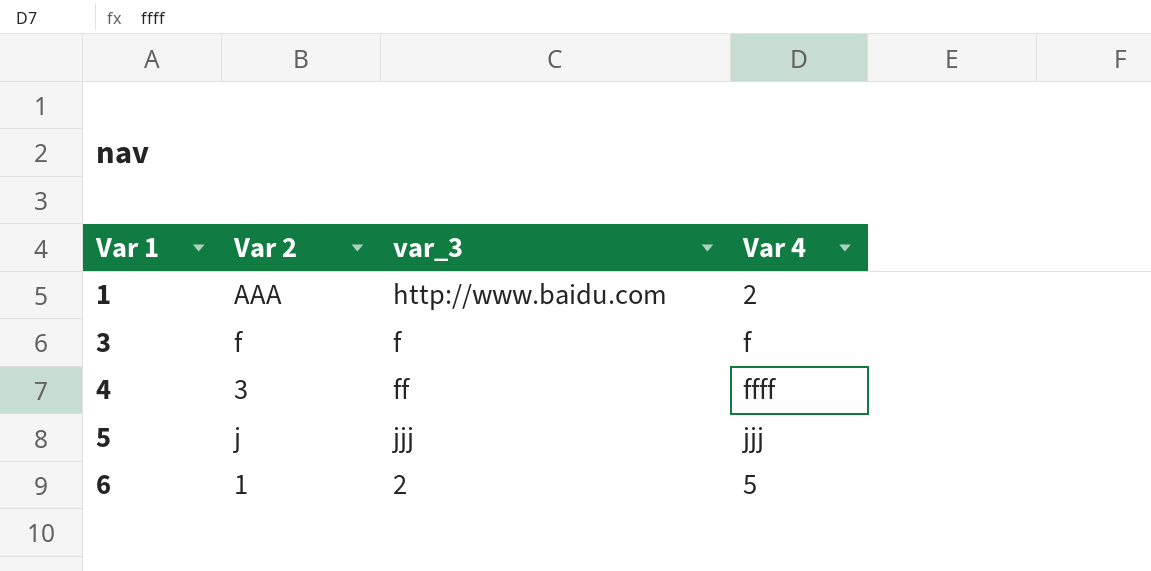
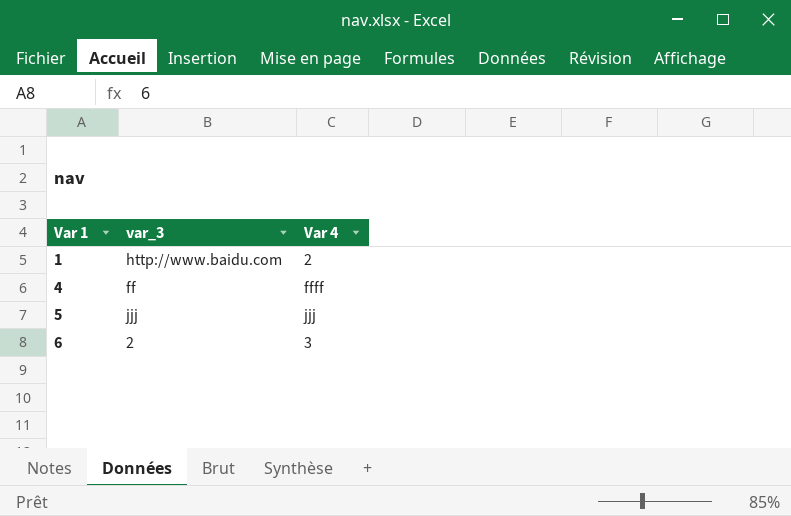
column Var 2 | position: 2 -> none
row 3: f | f | f -> none
6 | Var 4: 5 -> 3

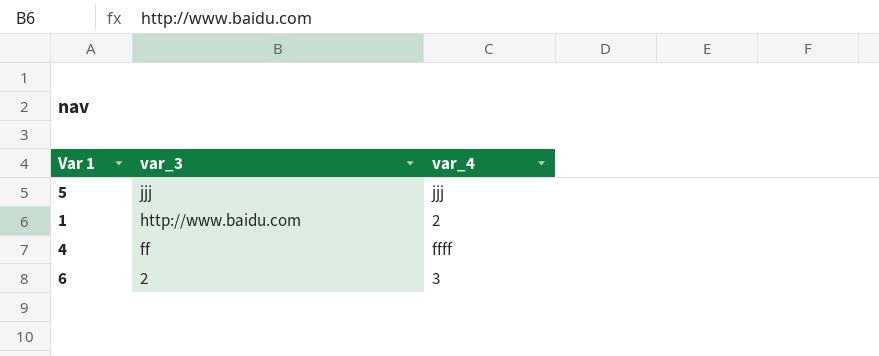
row order: Var 1 ascending -> var_3 descending
column name: Var 4 -> var_4

